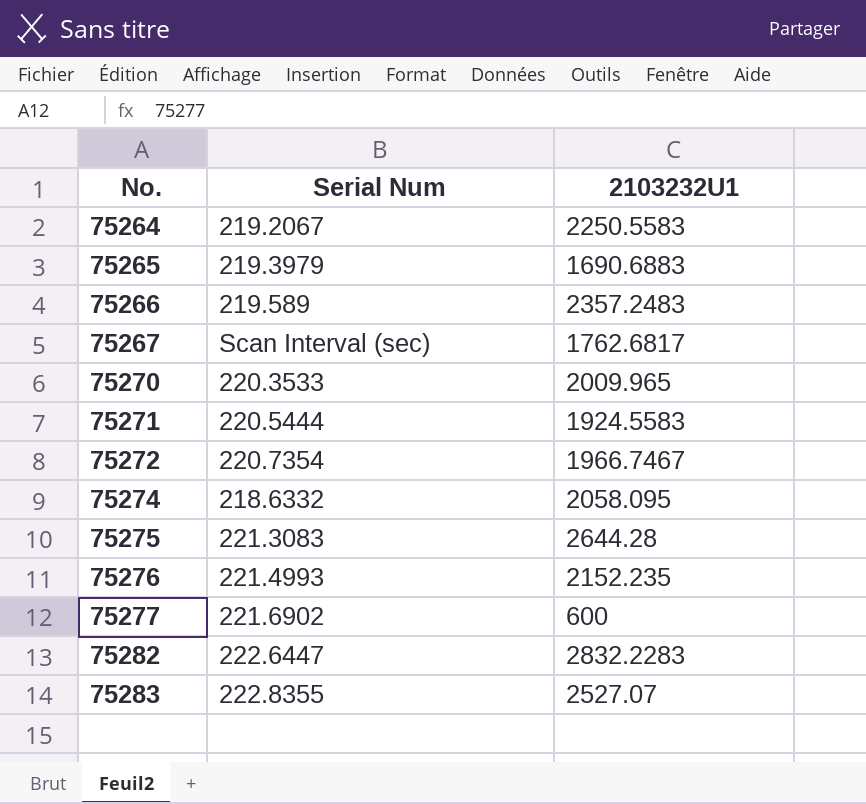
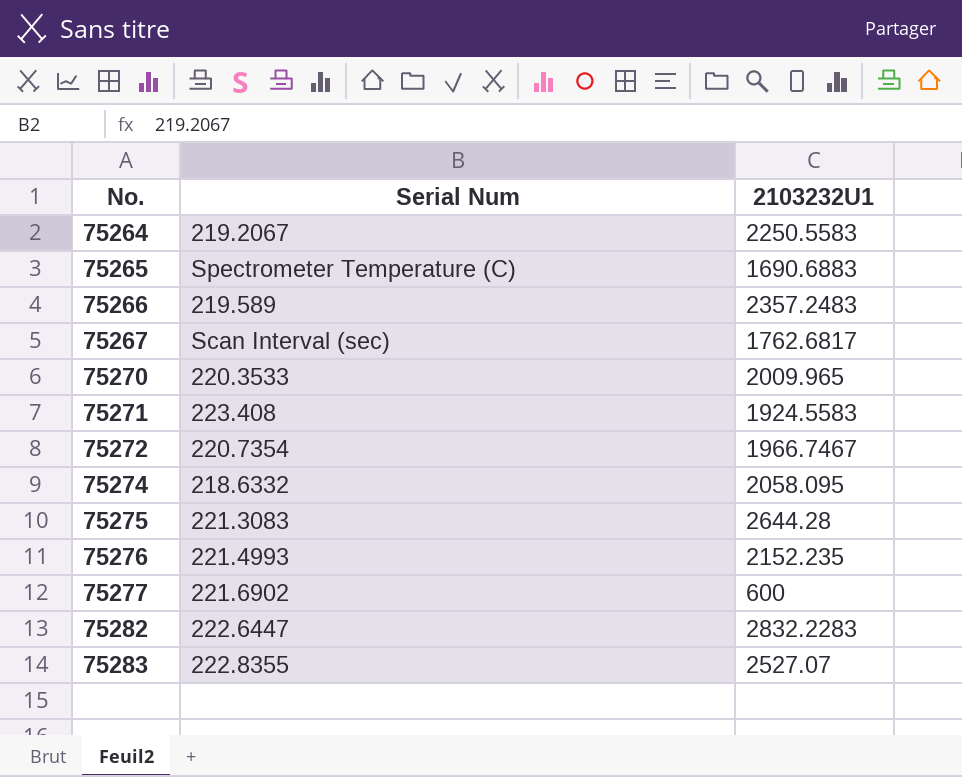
75265 | Serial Num: 219.3979 -> Spectrometer Temperature (C)
75271 | Serial Num: 220.5444 -> 223.408

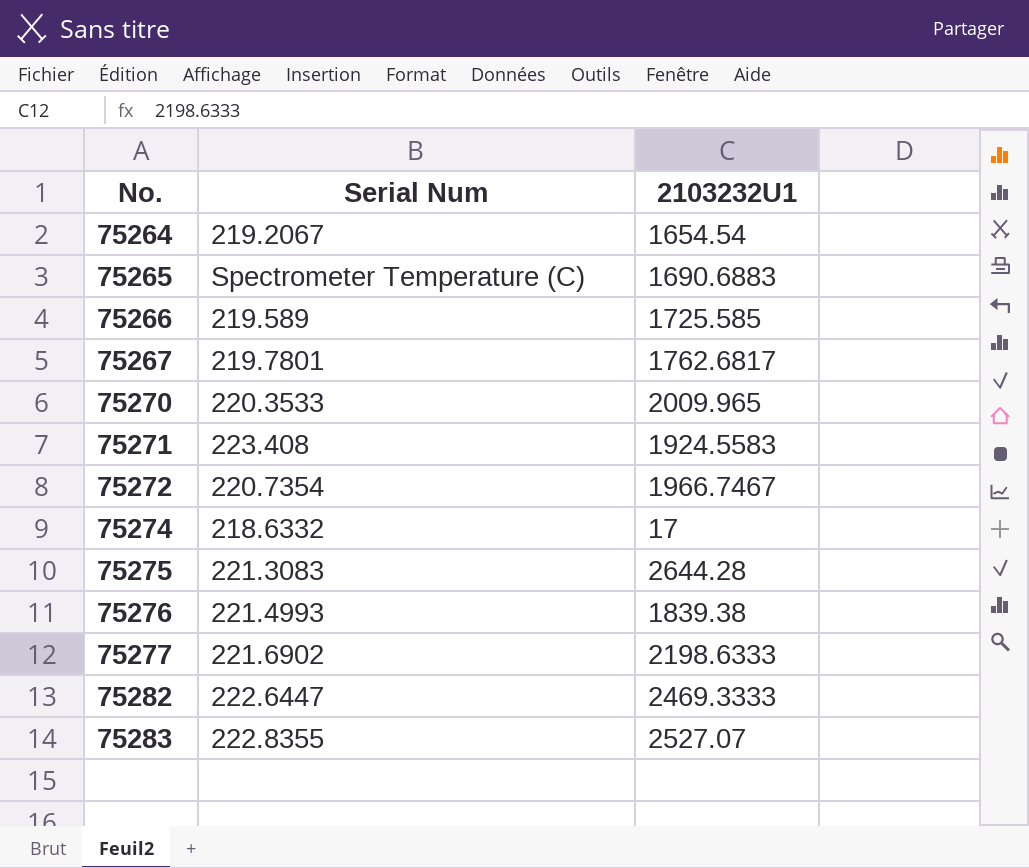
75264 | 2103232U1: 2250.5583 -> 1654.54
75266 | 2103232U1: 2357.2483 -> 1725.585
75267 | Serial Num: Scan Interval (sec) -> 219.7801
75274 | 2103232U1: 2058.095 -> 17
75276 | 2103232U1: 2152.235 -> 1839.38
75277 | 2103232U1: 600 -> 2198.6333
75282 | 2103232U1: 2832.2283 -> 2469.3333

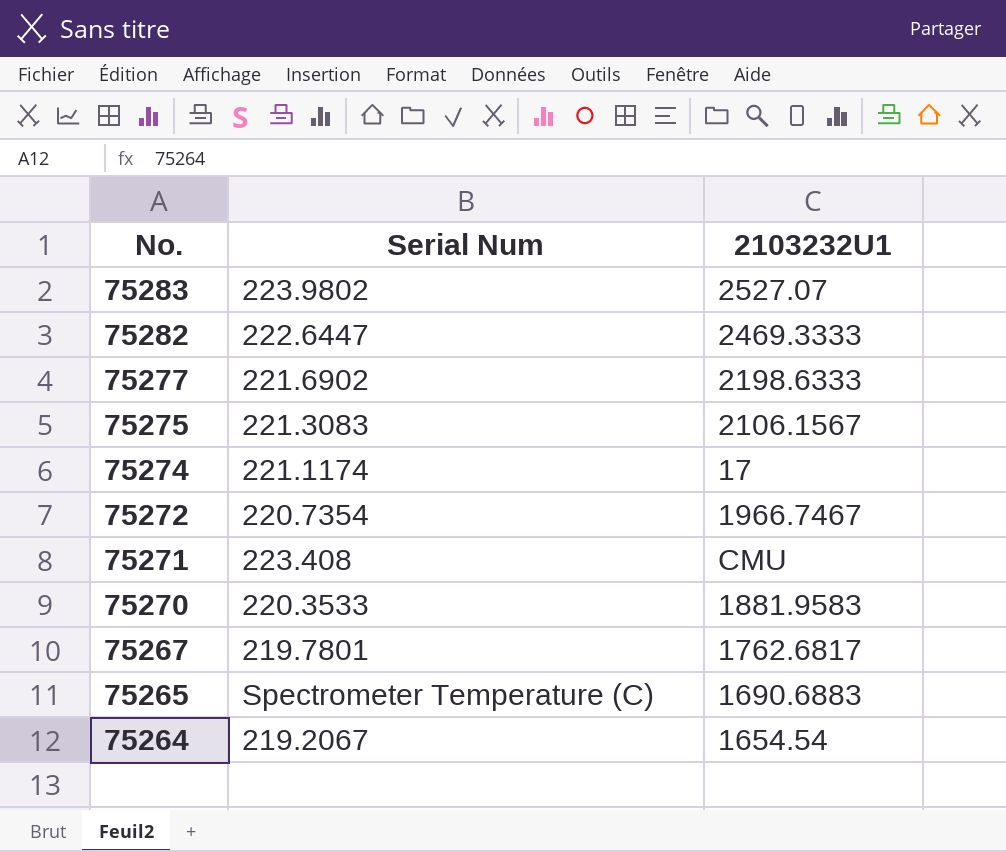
row order: No. ascending -> No. descending
row 75266: 219.589 | 1725.585 -> none
row 75276: 221.4993 | 1839.38 -> none
75283 | Serial Num: 222.8355 -> 223.9802
75275 | 2103232U1: 2644.28 -> 2106.1567
75274 | Serial Num: 218.6332 -> 221.1174
75271 | 2103232U1: 1924.5583 -> CMU
75270 | 2103232U1: 2009.965 -> 1881.9583

